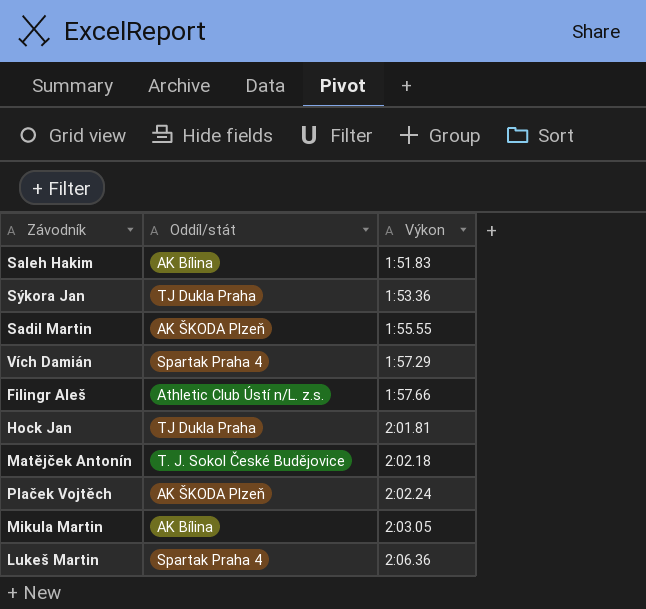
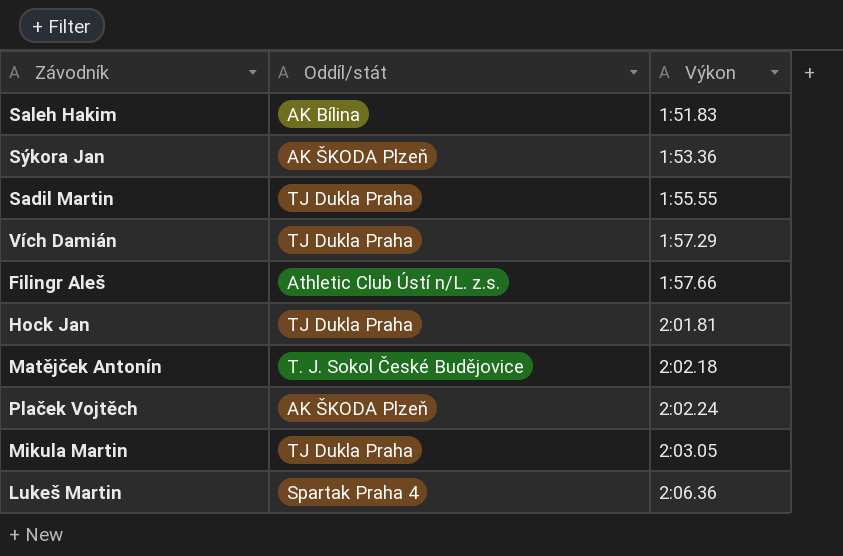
Sýkora Jan | Oddíl/stát: TJ Dukla Praha -> AK ŠKODA Plzeň
Sadil Martin | Oddíl/stát: AK ŠKODA Plzeň -> TJ Dukla Praha
Vích Damián | Oddíl/stát: Spartak Praha 4 -> TJ Dukla Praha
Mikula Martin | Oddíl/stát: AK Bílina -> TJ Dukla Praha

